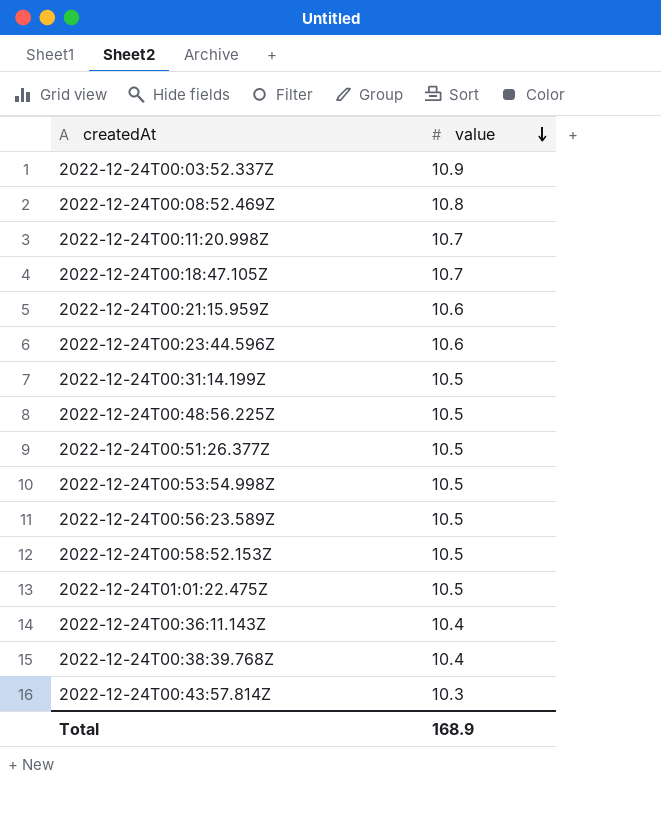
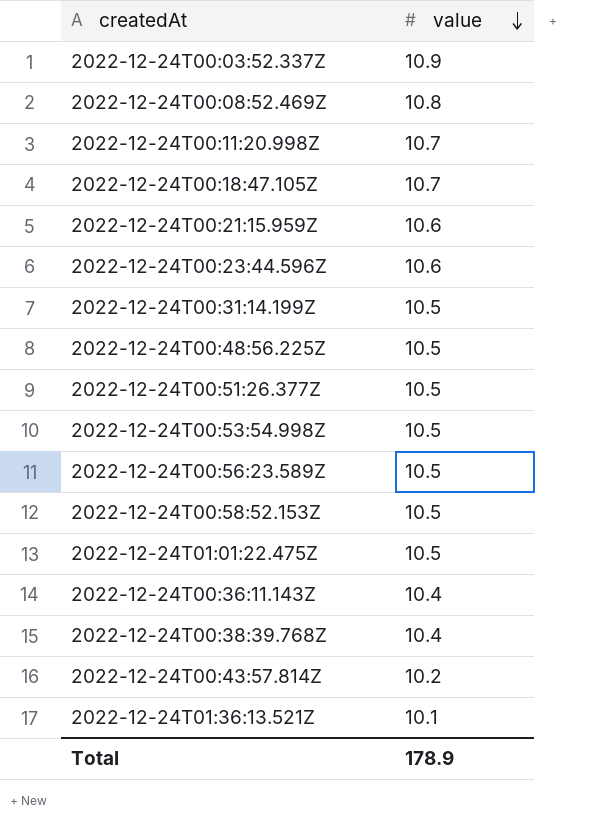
2022-12-24T00:43:57.814Z | value: 10.3 -> 10.2
row 2022-12-24T01:36:13.521Z: none -> 10.1
Total | value: 168.9 -> 178.9

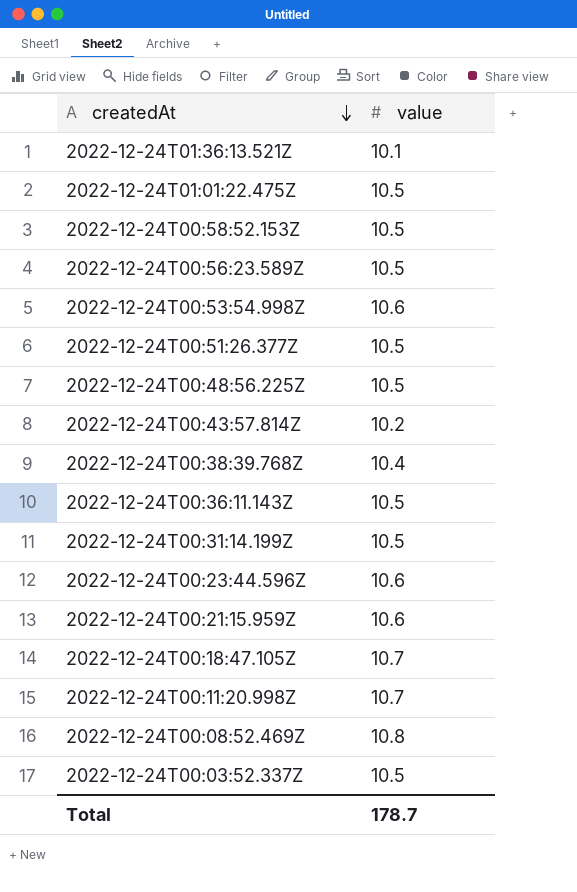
row order: value descending -> createdAt descending
2022-12-24T00:53:54.998Z | value: 10.5 -> 10.6
2022-12-24T00:36:11.143Z | value: 10.4 -> 10.5
2022-12-24T00:03:52.337Z | value: 10.9 -> 10.5
Total | value: 178.9 -> 178.7

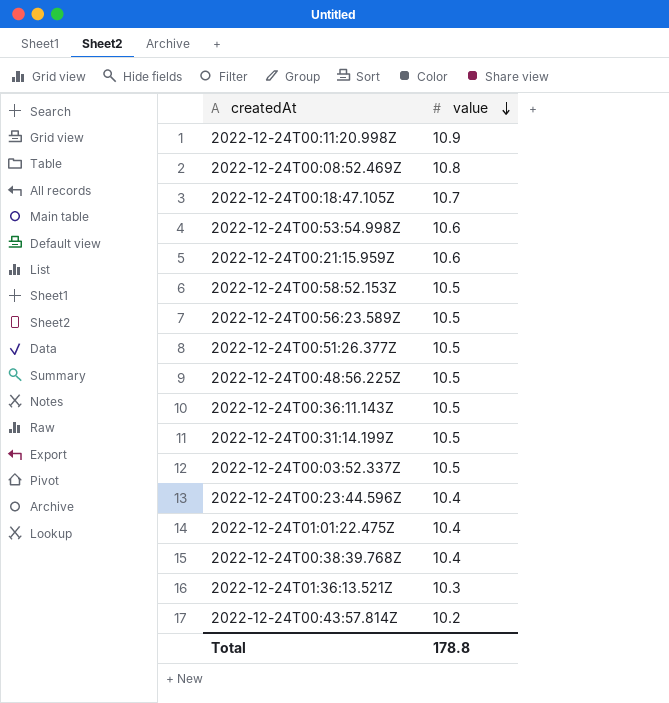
row order: createdAt descending -> value descending
2022-12-24T00:11:20.998Z | value: 10.7 -> 10.9
2022-12-24T00:23:44.596Z | value: 10.6 -> 10.4
2022-12-24T01:01:22.475Z | value: 10.5 -> 10.4
2022-12-24T01:36:13.521Z | value: 10.1 -> 10.3
Total | value: 178.7 -> 178.8

